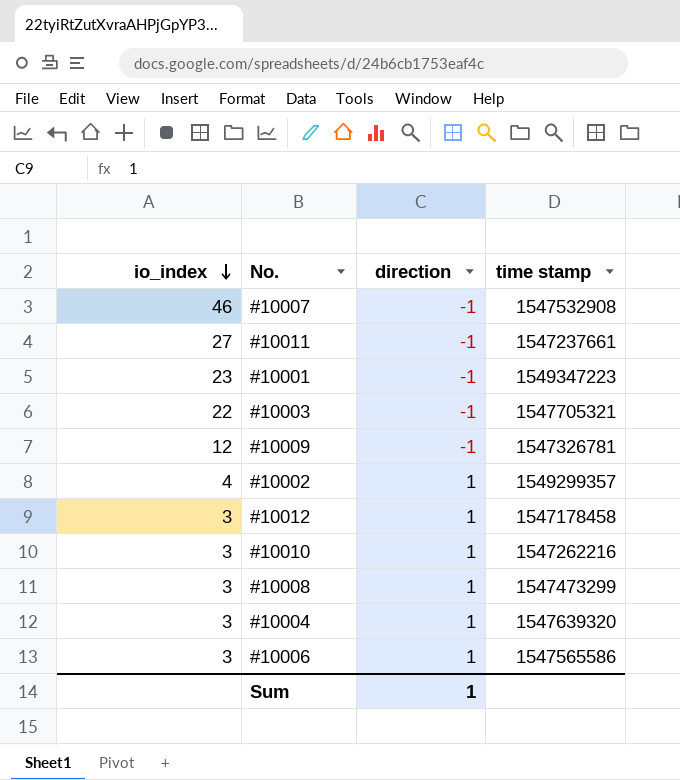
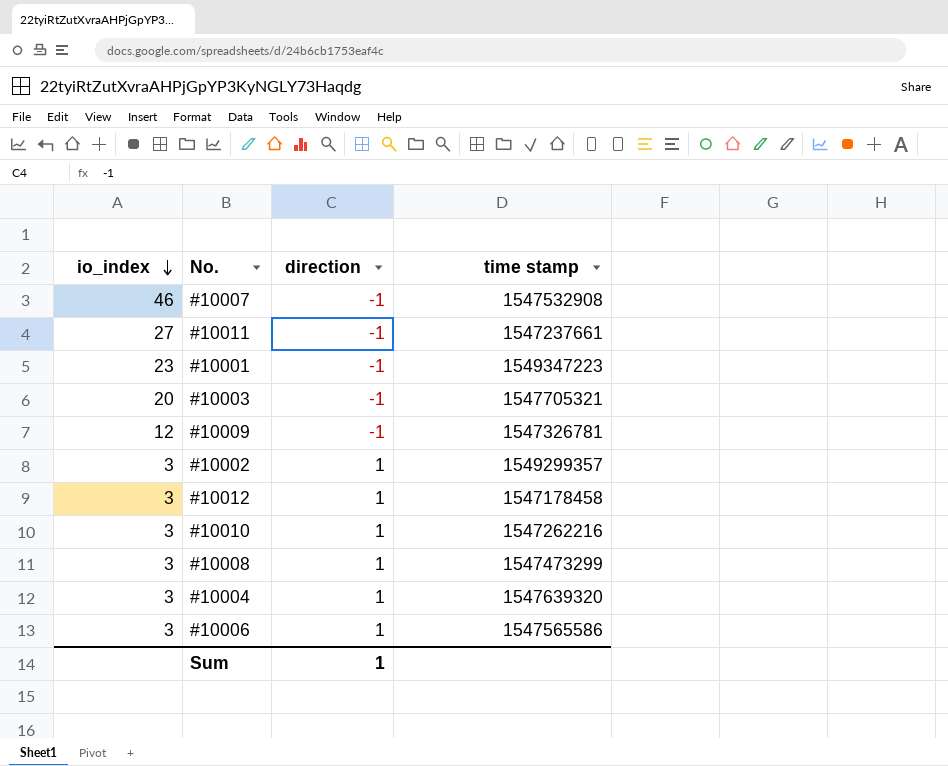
#10003 | io_index: 22 -> 20
#10002 | io_index: 4 -> 3

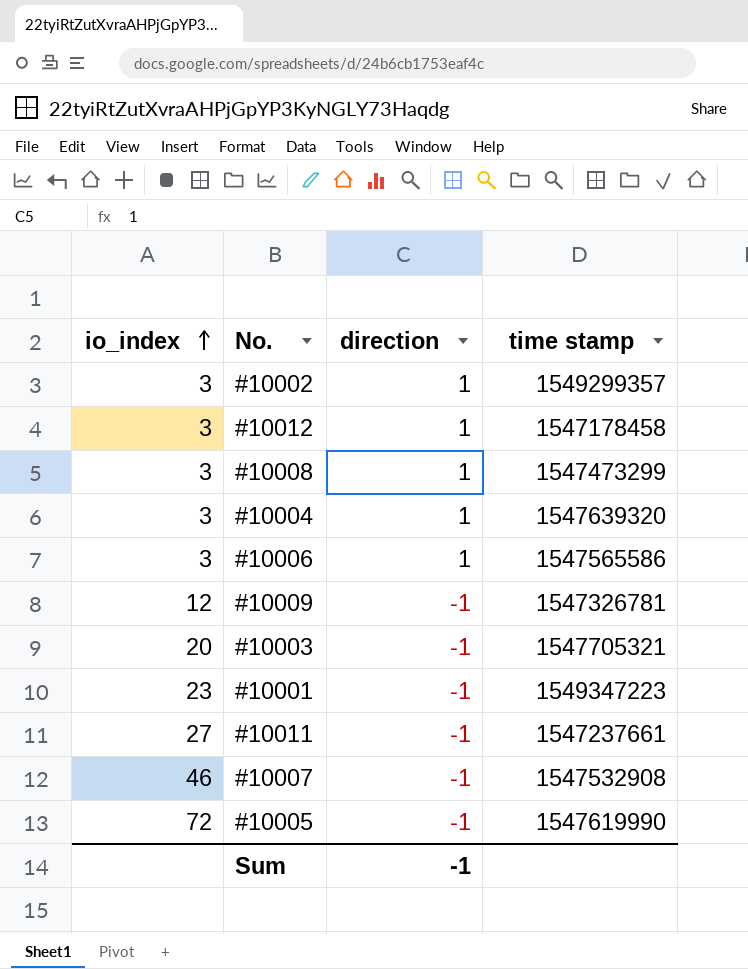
row order: io_index descending -> io_index ascending
row #10010: 3 | 1 | 1547262216 -> none
row #10005: none -> 72 | -1 | 1547619990
Sum | direction: 1 -> -1

